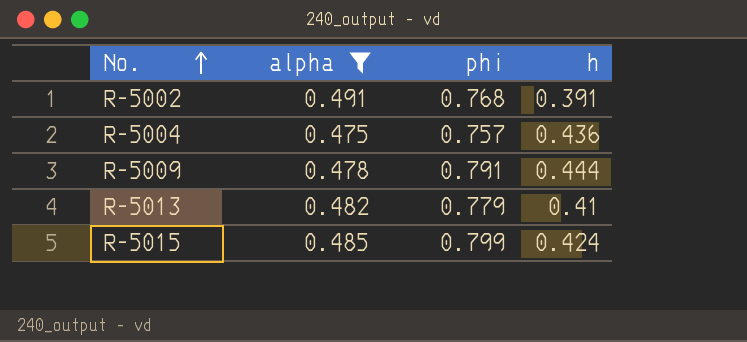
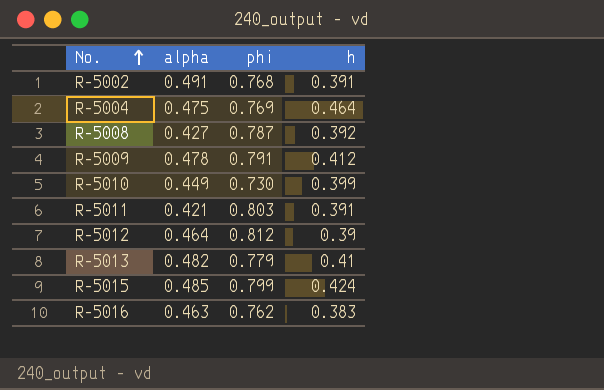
filter: alpha >= 0.475 -> none
R-5004 | phi: 0.757 -> 0.769
R-5004 | h: 0.436 -> 0.464
R-5009 | h: 0.444 -> 0.412

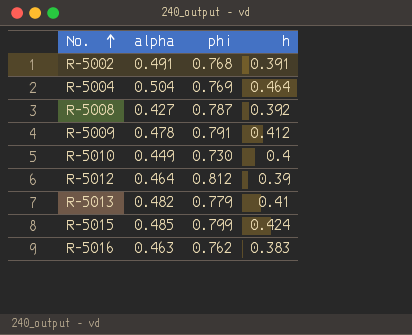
row R-5011: 0.421 | 0.803 | 0.391 -> none
R-5004 | alpha: 0.475 -> 0.504
R-5010 | h: 0.399 -> 0.4

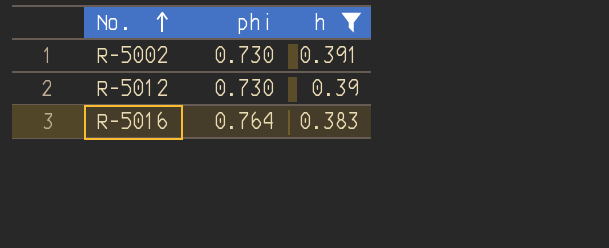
filter: none -> h <= 0.391
column alpha | position: 2 -> none
R-5002 | phi: 0.768 -> 0.730
R-5012 | phi: 0.812 -> 0.730
R-5016 | phi: 0.762 -> 0.764

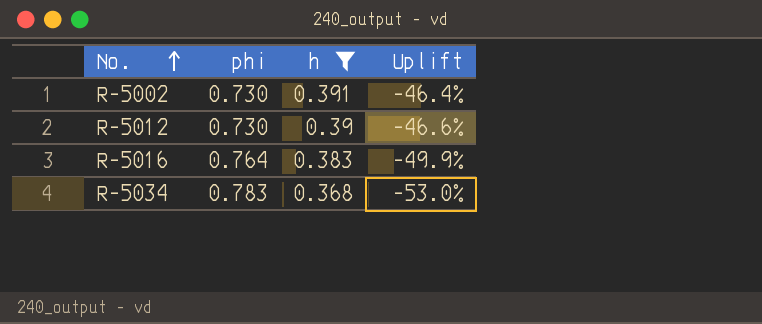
column Uplift | formula: none -> ([h] - [phi]) / [phi]
row R-5034: none -> 0.783 | 0.368 | -53.0%

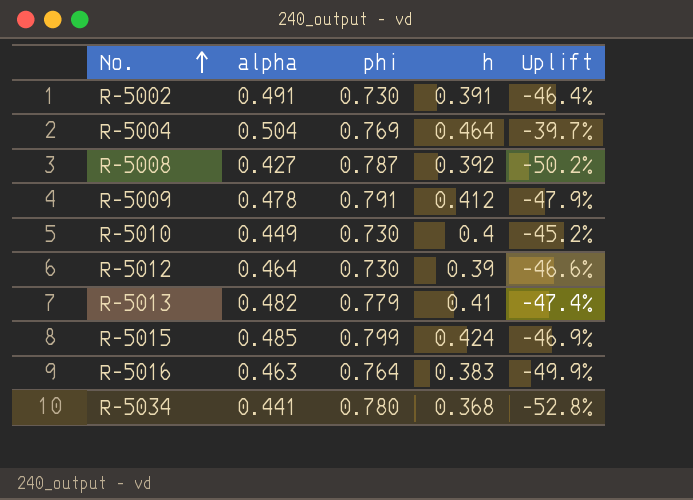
filter: h <= 0.391 -> none
column alpha | position: none -> 2
R-5034 | phi: 0.783 -> 0.780
R-5034 | Uplift: -53.0% -> -52.8%

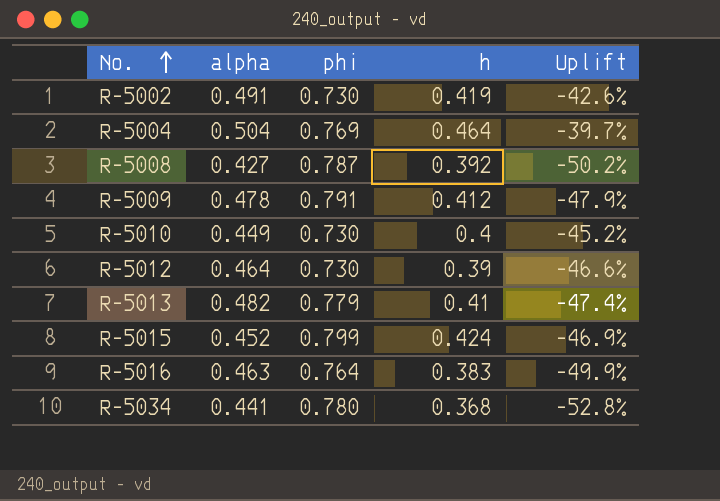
R-5002 | h: 0.391 -> 0.419
R-5002 | Uplift: -46.4% -> -42.6%
R-5015 | alpha: 0.485 -> 0.452

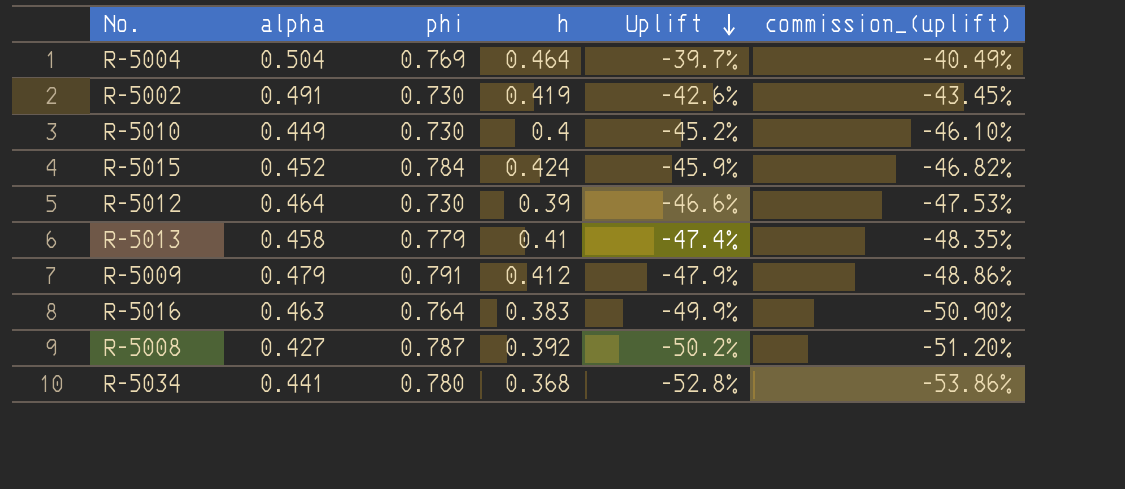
row order: No. ascending -> Uplift descending
column commission_(uplift) | formula: none -> [Uplift] * 1.02
R-5015 | phi: 0.799 -> 0.784
R-5015 | Uplift: -46.9% -> -45.9%
R-5013 | alpha: 0.482 -> 0.458
R-5009 | alpha: 0.478 -> 0.479

